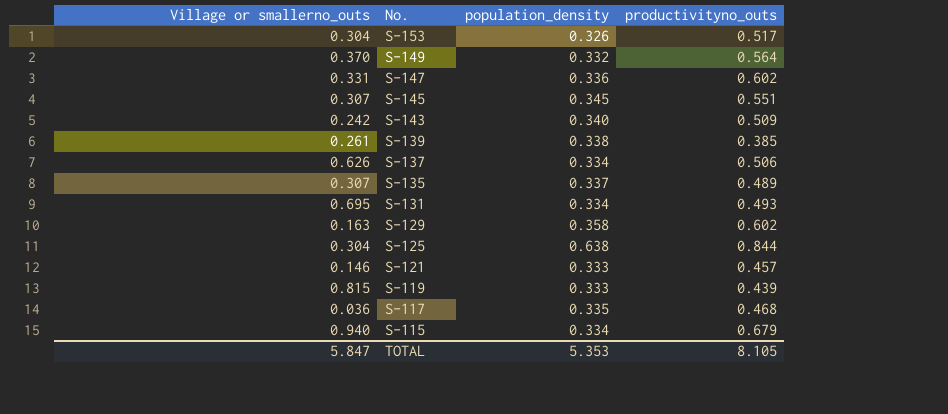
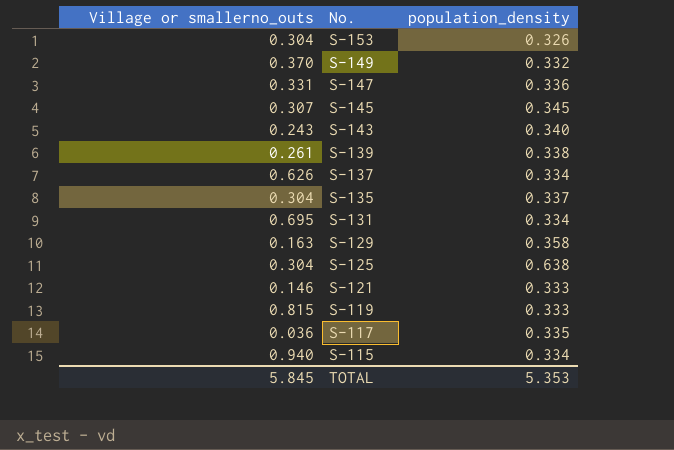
column productivityno_outs | position: 4 -> none
S-143 | Village or smallerno_outs: 0.242 -> 0.243
S-135 | Village or smallerno_outs: 0.307 -> 0.304
TOTAL | Village or smallerno_outs: 5.847 -> 5.845

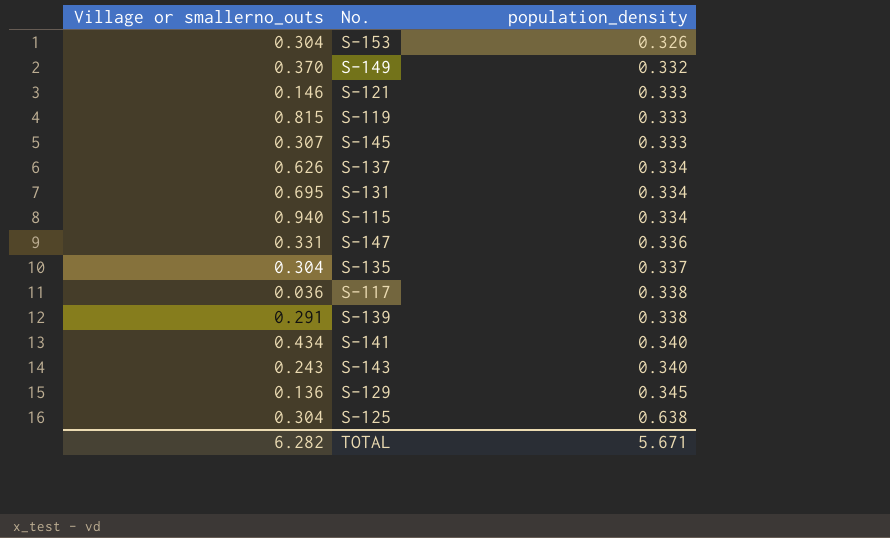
row order: No. descending -> population_density ascending
S-145 | population_density: 0.345 -> 0.333
S-117 | population_density: 0.335 -> 0.338
S-139 | Village or smallerno_outs: 0.261 -> 0.291
row S-141: none -> 0.434 | 0.340
S-129 | Village or smallerno_outs: 0.163 -> 0.136
S-129 | population_density: 0.358 -> 0.345
TOTAL | Village or smallerno_outs: 5.845 -> 6.282
TOTAL | population_density: 5.353 -> 5.671

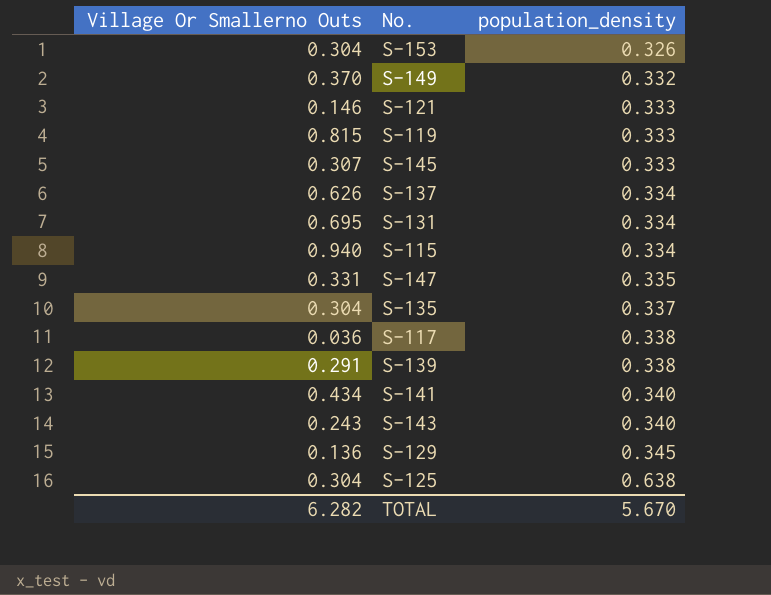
column name: Village or smallerno_outs -> Village Or Smallerno Outs
S-147 | population_density: 0.336 -> 0.335
TOTAL | population_density: 5.671 -> 5.670

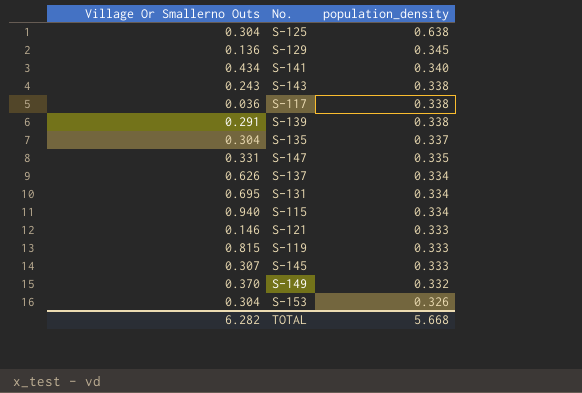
row order: population_density ascending -> population_density descending
S-143 | population_density: 0.340 -> 0.338
TOTAL | population_density: 5.670 -> 5.668

